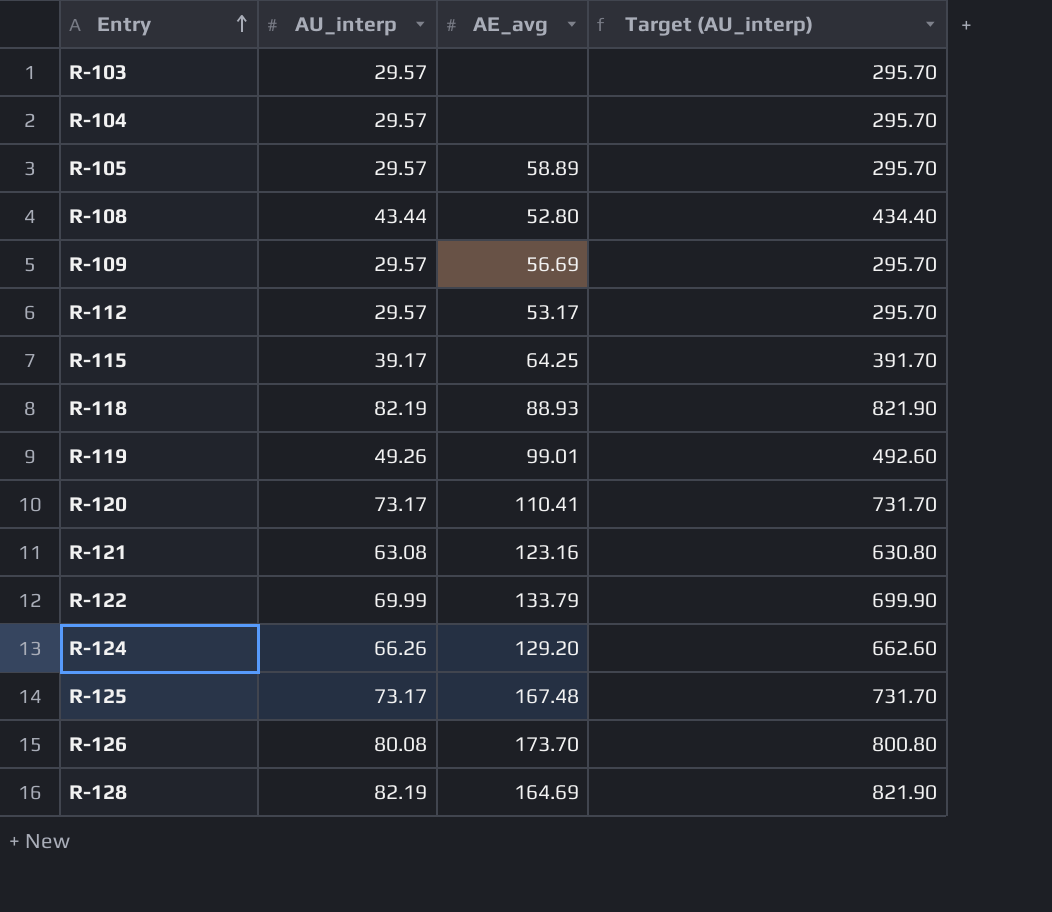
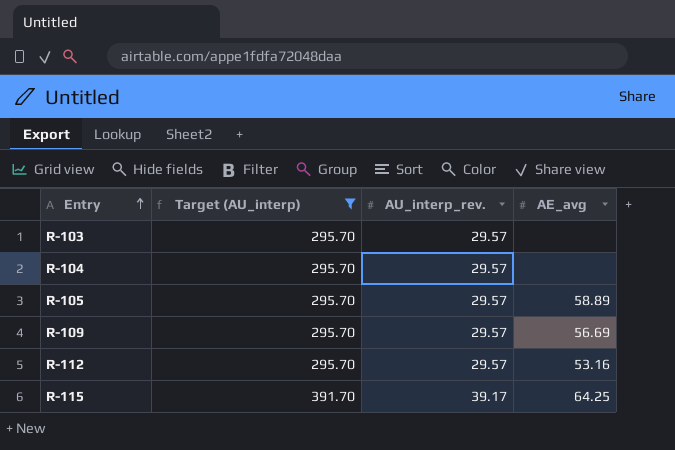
filter: none -> Target (AU_interp) <= 391.70
column Target (AU_interp) | position: 4 -> 2
column name: AU_interp -> AU_interp_rev.
R-112 | AE_avg: 53.17 -> 53.16

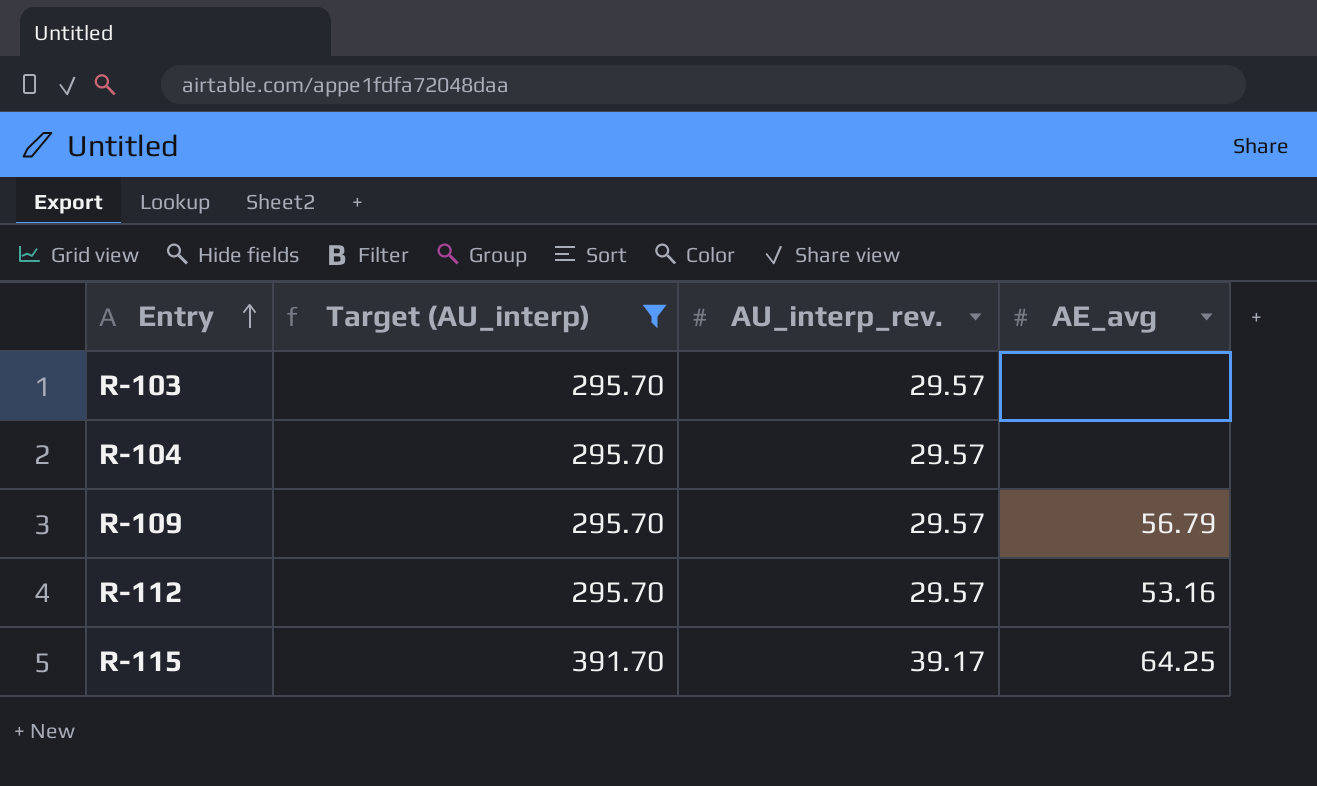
row R-105: 295.70 | 29.57 | 58.89 -> none
R-109 | AE_avg: 56.69 -> 56.79

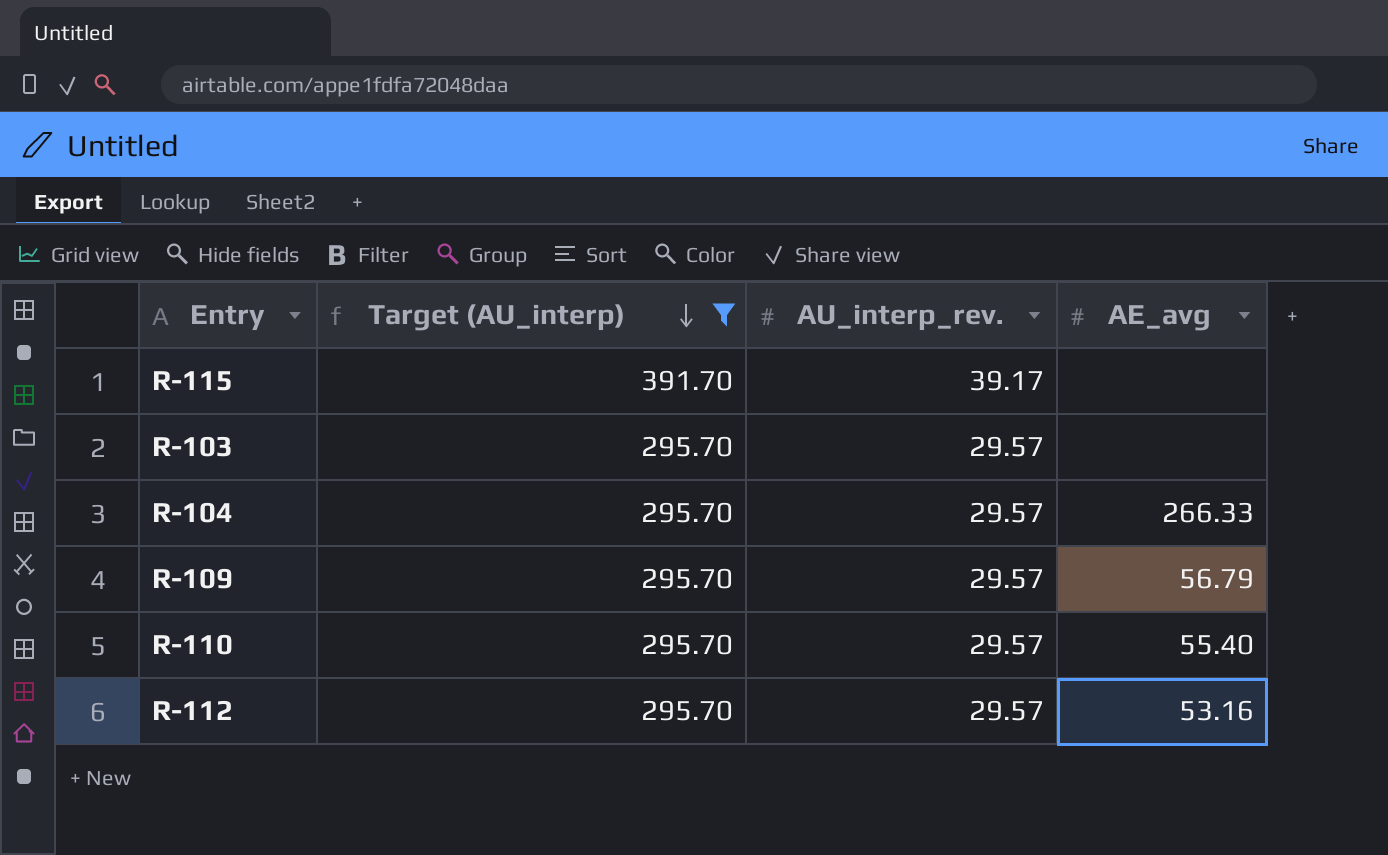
row order: Entry ascending -> Target (AU_interp) descending
R-115 | AE_avg: 64.25 -> none
R-104 | AE_avg: none -> 266.33
row R-110: none -> 295.70 | 29.57 | 55.40

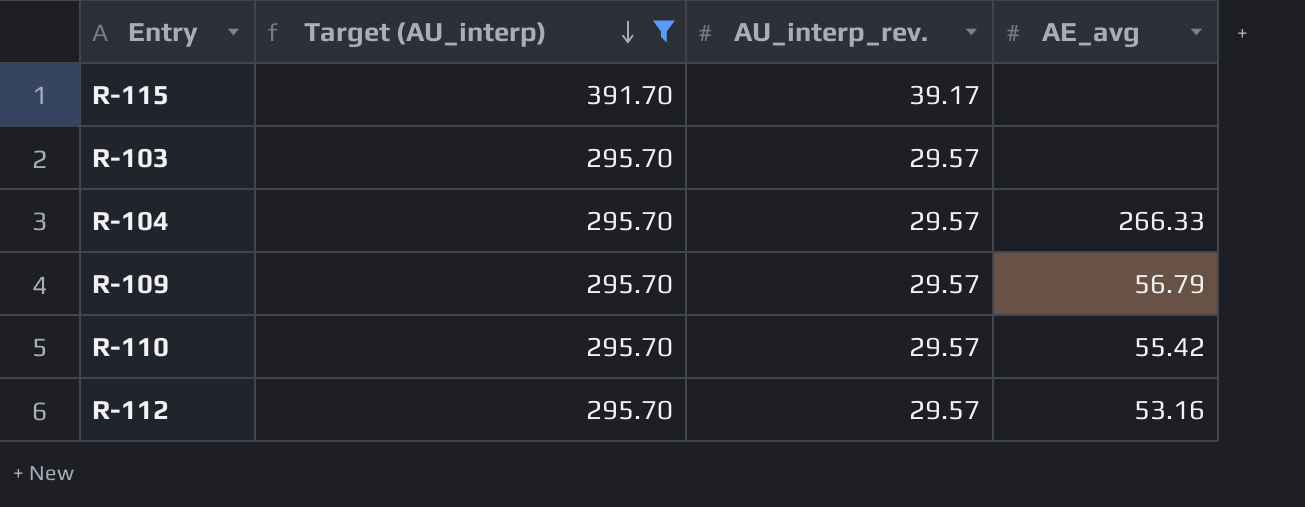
R-110 | AE_avg: 55.40 -> 55.42

